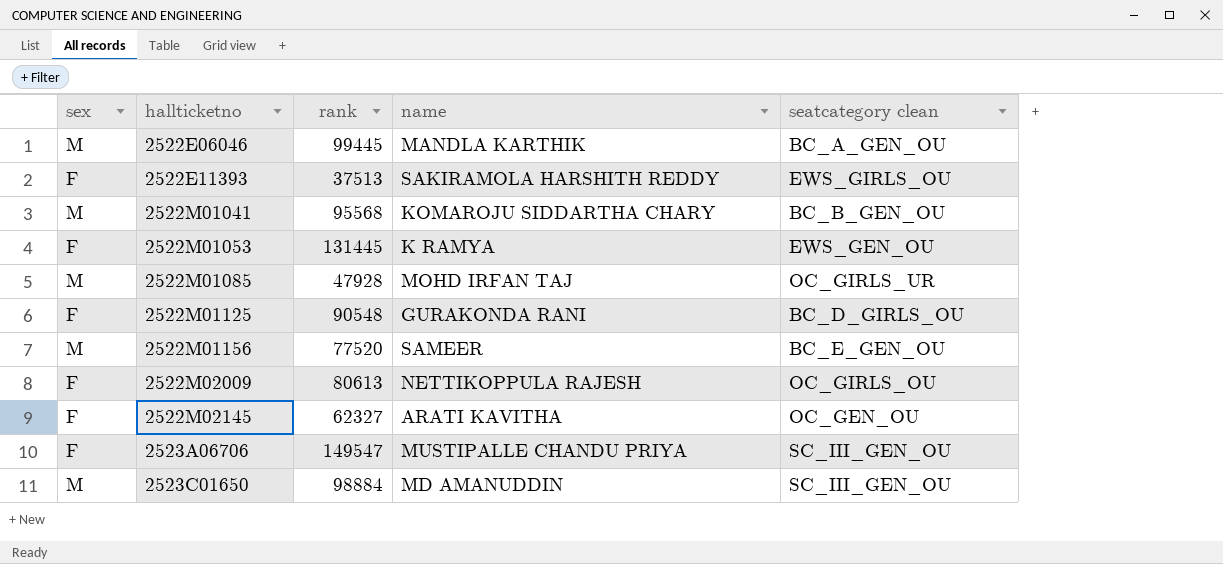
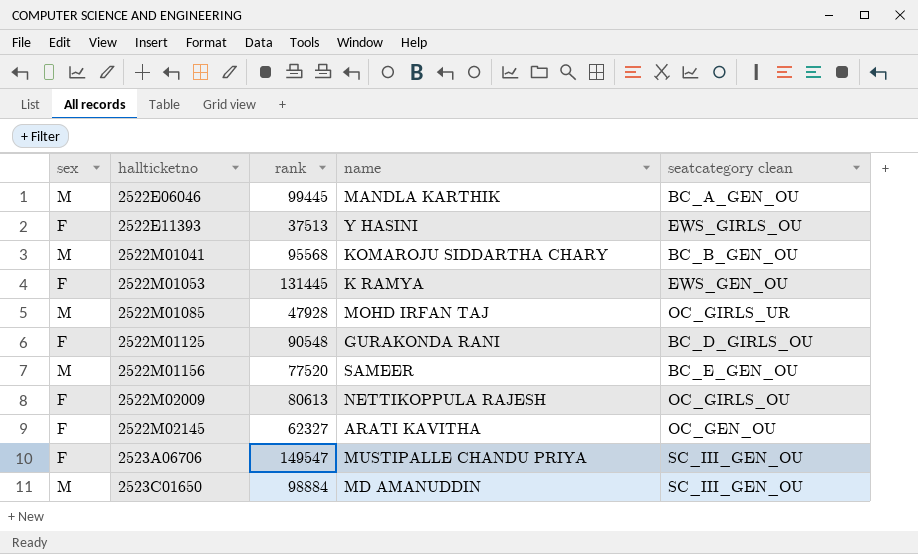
2522E11393 | name: SAKIRAMOLA HARSHITH REDDY -> Y HASINI

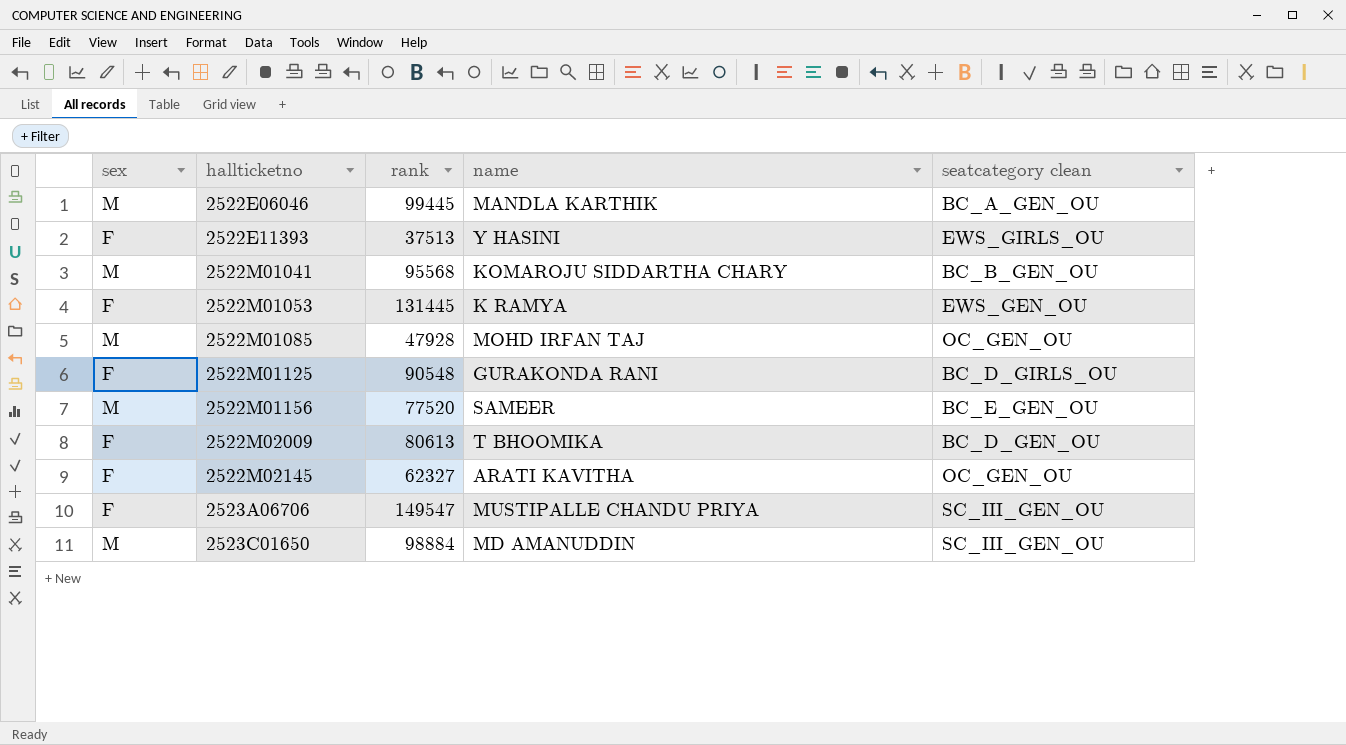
2522M01085 | seatcategory clean: OC_GIRLS_UR -> OC_GEN_OU
2522M02009 | name: NETTIKOPPULA RAJESH -> T BHOOMIKA
2522M02009 | seatcategory clean: OC_GIRLS_OU -> BC_D_GEN_OU

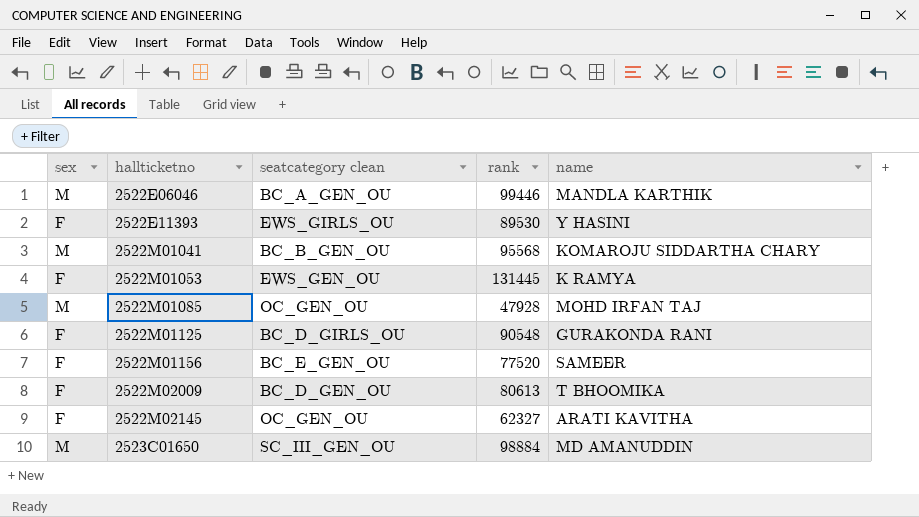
column seatcategory clean | position: 5 -> 3
row 2523A06706: F | 149547 | MUSTIPALLE CHANDU PRIYA | SC_III_GEN_OU -> none
2522E06046 | rank: 99445 -> 99446
2522E11393 | rank: 37513 -> 89530
2522M01156 | sex: M -> F

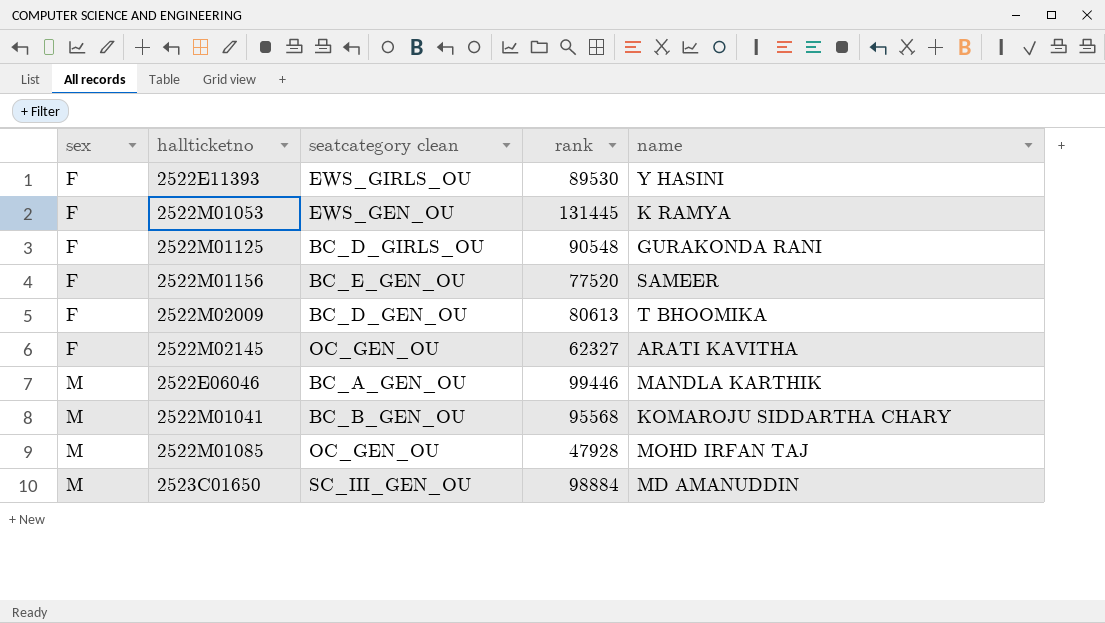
row order: hallticketno ascending -> sex ascending

